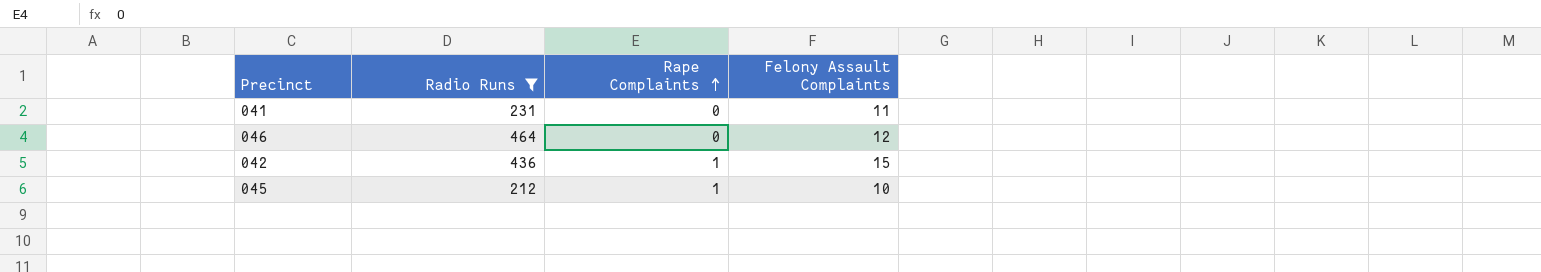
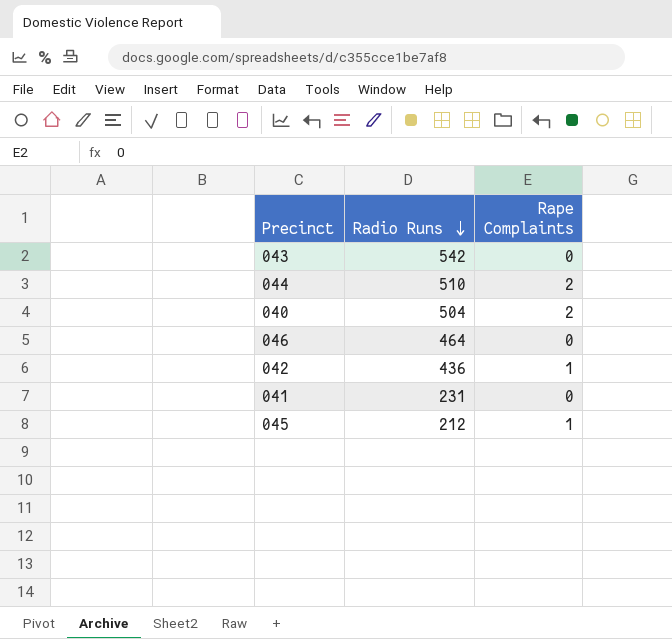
filter: Radio Runs <= 464 -> none
row order: Rape Complaints ascending -> Radio Runs descending
column Felony Assault Complaints | position: 4 -> none

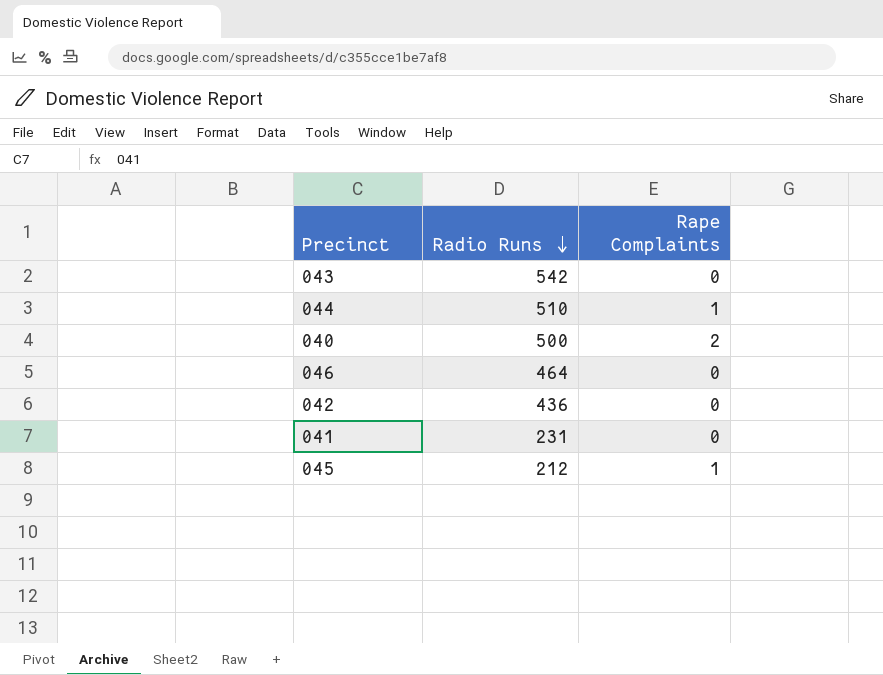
044 | Rape Complaints: 2 -> 1
040 | Radio Runs: 504 -> 500
042 | Rape Complaints: 1 -> 0

